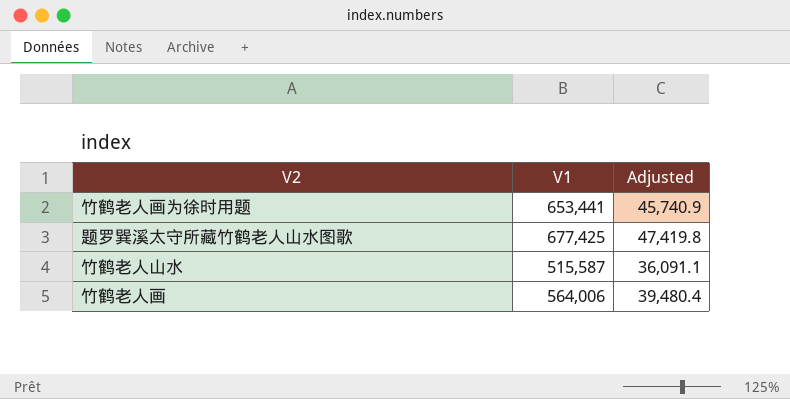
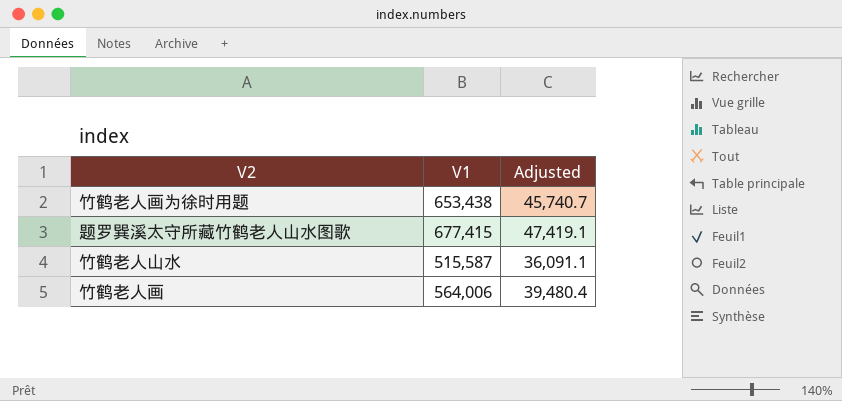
竹鹤老人画为徐时用题 | V1: 653,441 -> 653,438
竹鹤老人画为徐时用题 | Adjusted: 45,740.9 -> 45,740.7
题罗巽溪太守所藏竹鹤老人山水图歌 | V1: 677,425 -> 677,415
题罗巽溪太守所藏竹鹤老人山水图歌 | Adjusted: 47,419.8 -> 47,419.1

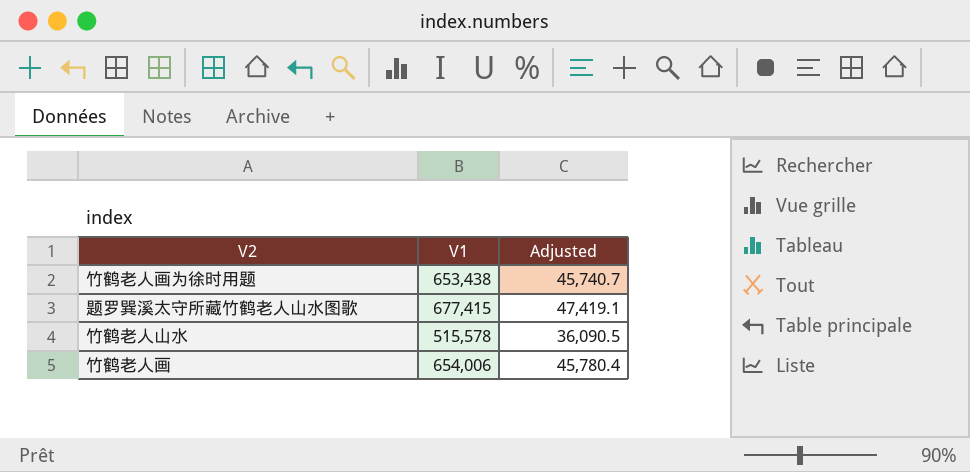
竹鹤老人山水 | V1: 515,587 -> 515,578
竹鹤老人山水 | Adjusted: 36,091.1 -> 36,090.5
竹鹤老人画 | V1: 564,006 -> 654,006
竹鹤老人画 | Adjusted: 39,480.4 -> 45,780.4

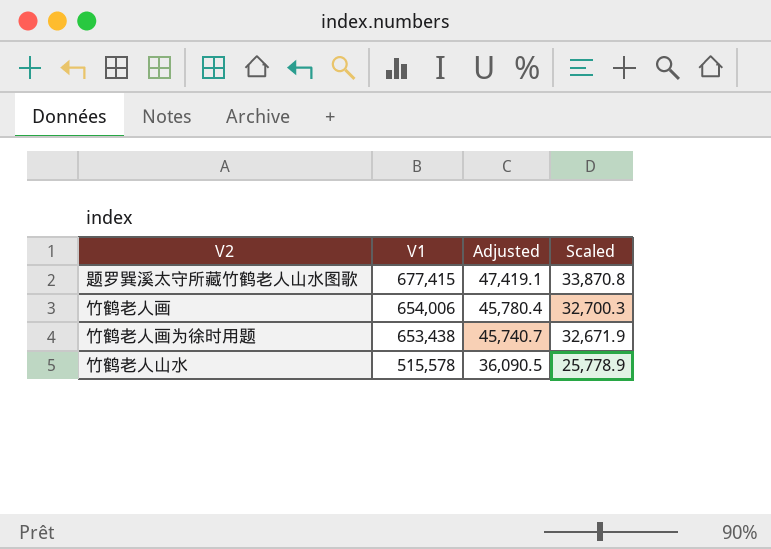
row order: none -> V1 descending
column Scaled | formula: none -> [V1] * 0.05

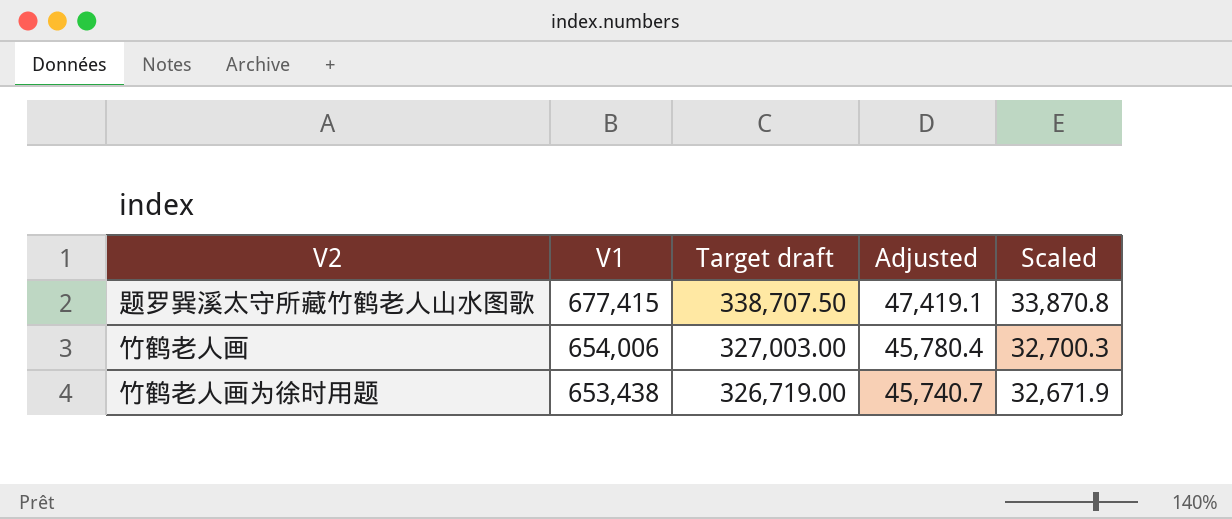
column Target draft | formula: none -> [V1] * 0.5
row 竹鹤老人山水: 515,578 | 36,090.5 | 25,778.9 -> none

